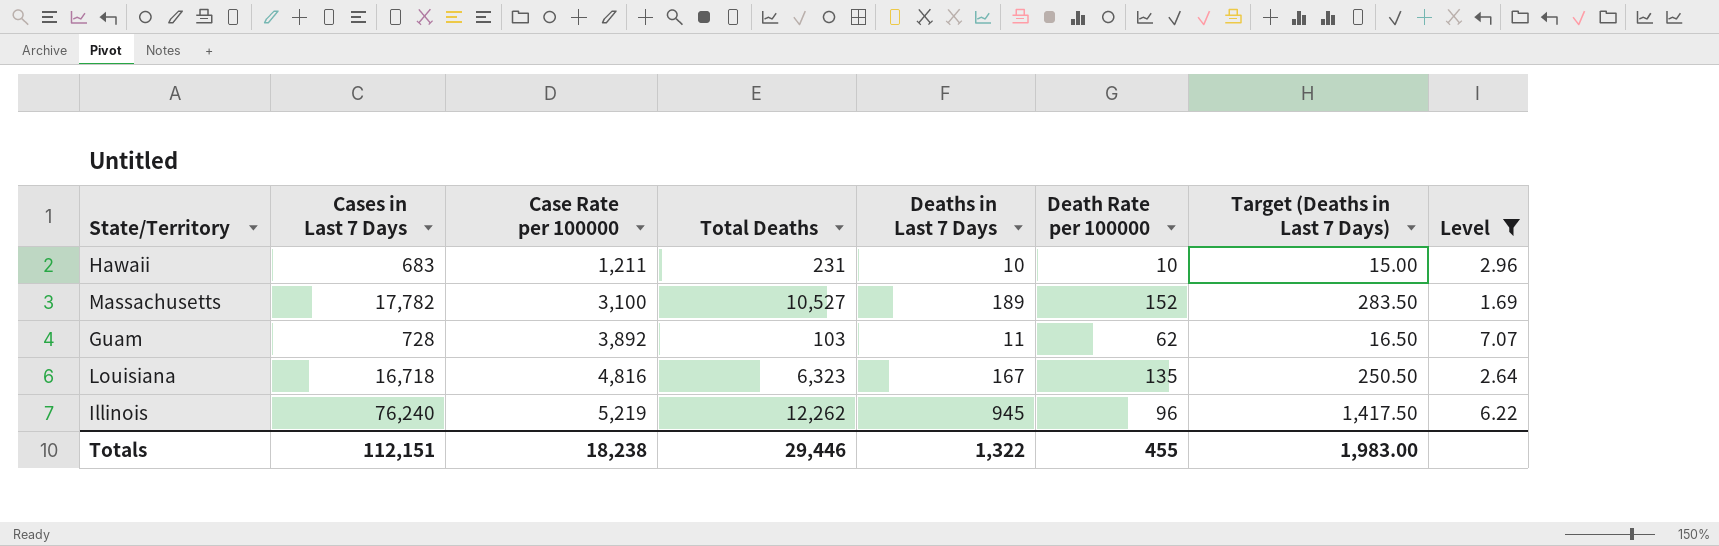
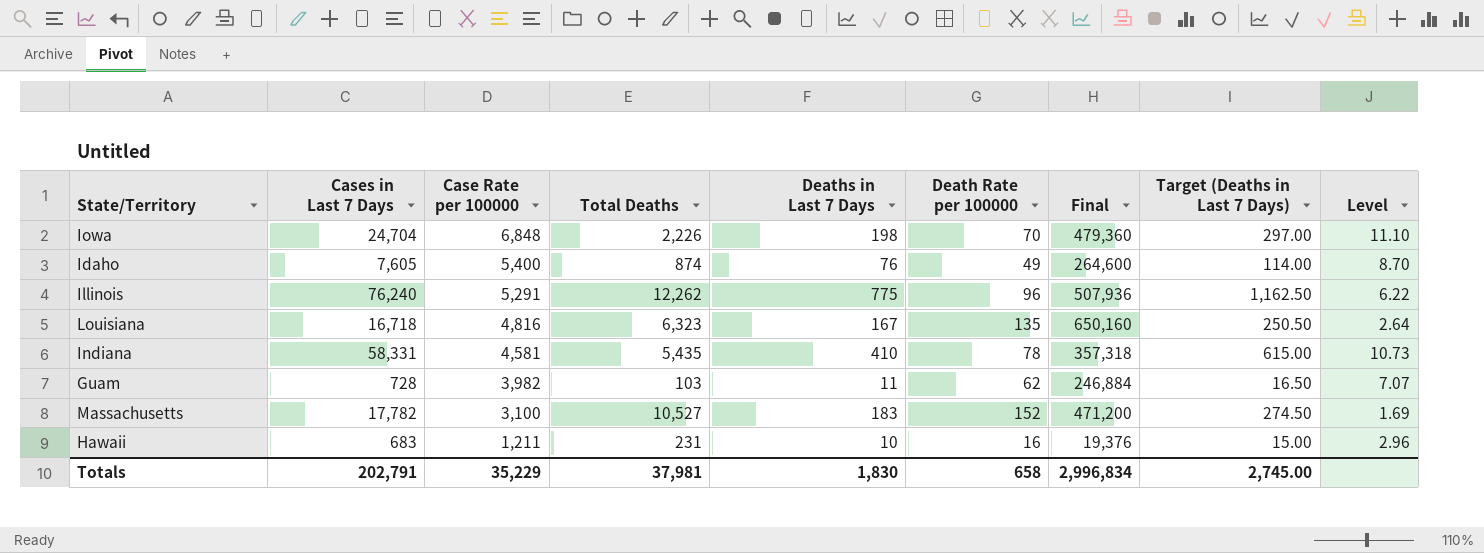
filter: Level <= 7.07 -> none
row order: Case Rate per 100000 ascending -> Case Rate per 100000 descending
column Final | formula: none -> [Case Rate per 100000] * [Death Rate per 100000]
Illinois | Case Rate per 100000: 5,219 -> 5,291
Illinois | Deaths in Last 7 Days: 945 -> 775
Illinois | Target (Deaths in Last 7 Days): 1,417.50 -> 1,162.50
Guam | Case Rate per 100000: 3,892 -> 3,982
Massachusetts | Deaths in Last 7 Days: 189 -> 183
Massachusetts | Target (Deaths in Last 7 Days): 283.50 -> 274.50
Hawaii | Death Rate per 100000: 10 -> 16
Totals | Cases in Last 7 Days: 112,151 -> 202,791
Totals | Case Rate per 100000: 18,238 -> 35,229
Totals | Total Deaths: 29,446 -> 37,981
Totals | Deaths in Last 7 Days: 1,322 -> 1,830
Totals | Death Rate per 100000: 455 -> 658
Totals | Target (Deaths in Last 7 Days): 1,983.00 -> 2,745.00

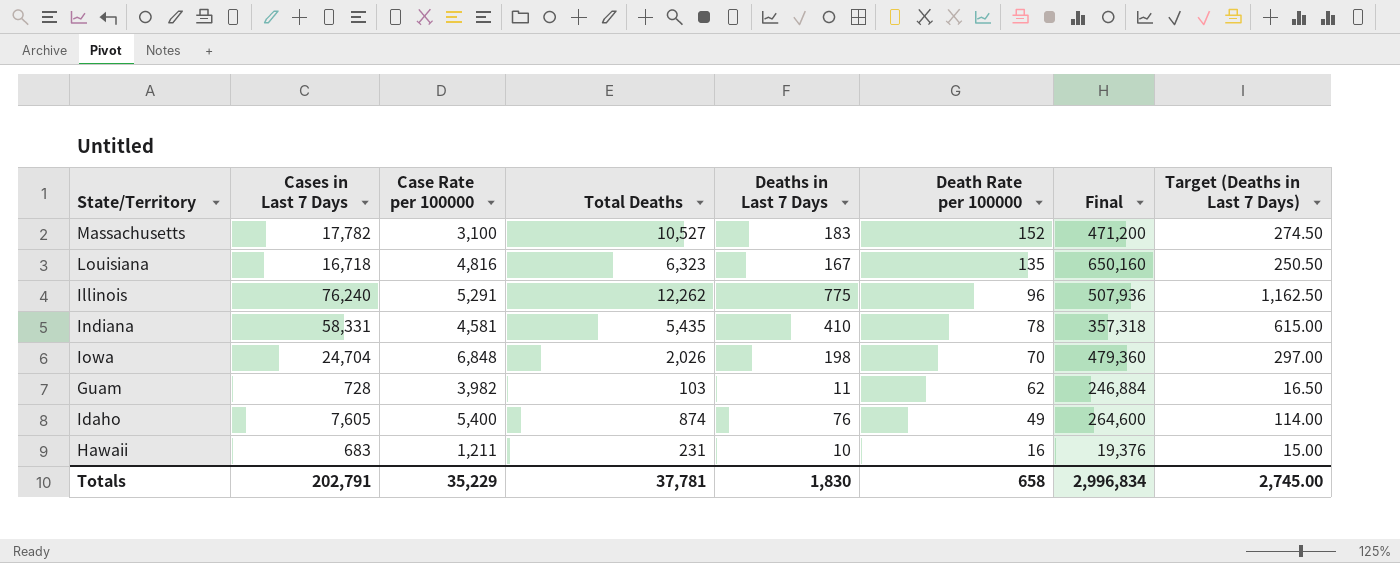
row order: Case Rate per 100000 descending -> Death Rate per 100000 descending
column Level | formula: [Cases in Last 7 Days] / [Total Deaths] -> none
Iowa | Total Deaths: 2,226 -> 2,026
Totals | Total Deaths: 37,981 -> 37,781

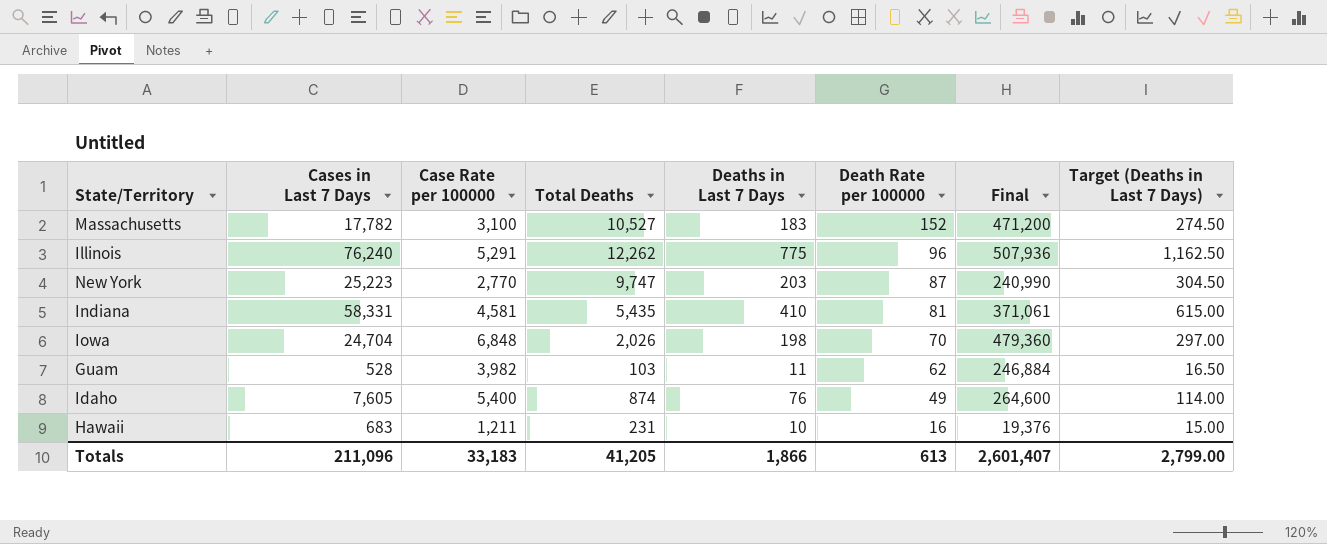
row Louisiana: 16,718 | 4,816 | 6,323 | 167 | 135 | 650,160 | 250.50 -> none
row New York: none -> 25,223 | 2,770 | 9,747 | 203 | 87 | 240,990 | 304.50
Indiana | Death Rate per 100000: 78 -> 81
Indiana | Final: 357,318 -> 371,061
Guam | Cases in Last 7 Days: 728 -> 528
Totals | Cases in Last 7 Days: 202,791 -> 211,096
Totals | Case Rate per 100000: 35,229 -> 33,183
Totals | Total Deaths: 37,781 -> 41,205
Totals | Deaths in Last 7 Days: 1,830 -> 1,866
Totals | Death Rate per 100000: 658 -> 613
Totals | Final: 2,996,834 -> 2,601,407
Totals | Target (Deaths in Last 7 Days): 2,745.00 -> 2,799.00

